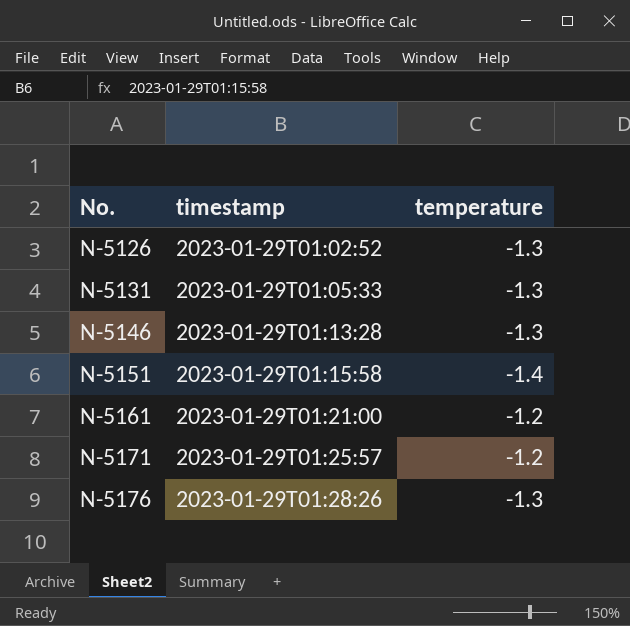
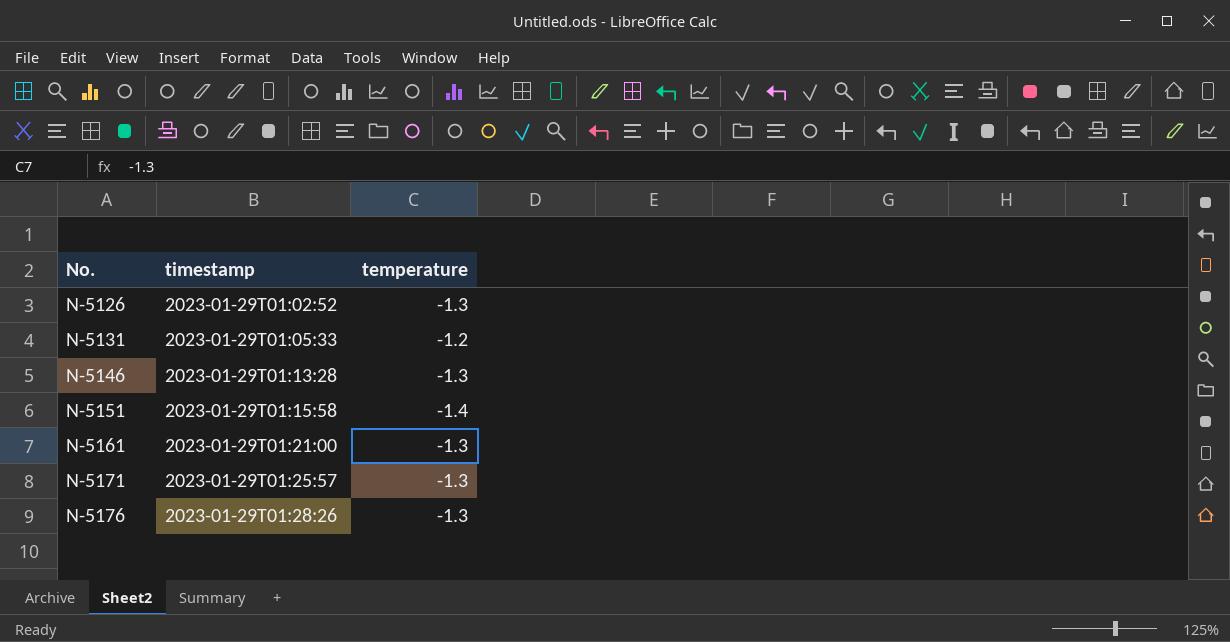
N-5131 | temperature: -1.3 -> -1.2
N-5161 | temperature: -1.2 -> -1.3
N-5171 | temperature: -1.2 -> -1.3

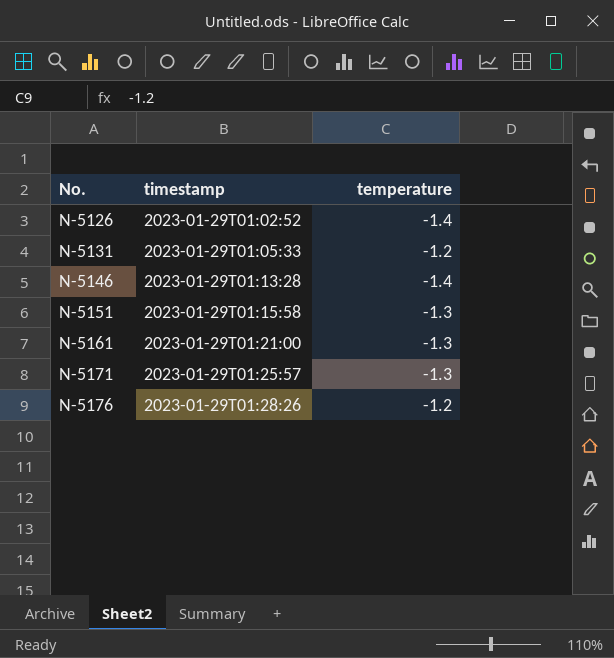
N-5126 | temperature: -1.3 -> -1.4
N-5146 | temperature: -1.3 -> -1.4
N-5151 | temperature: -1.4 -> -1.3
N-5176 | temperature: -1.3 -> -1.2

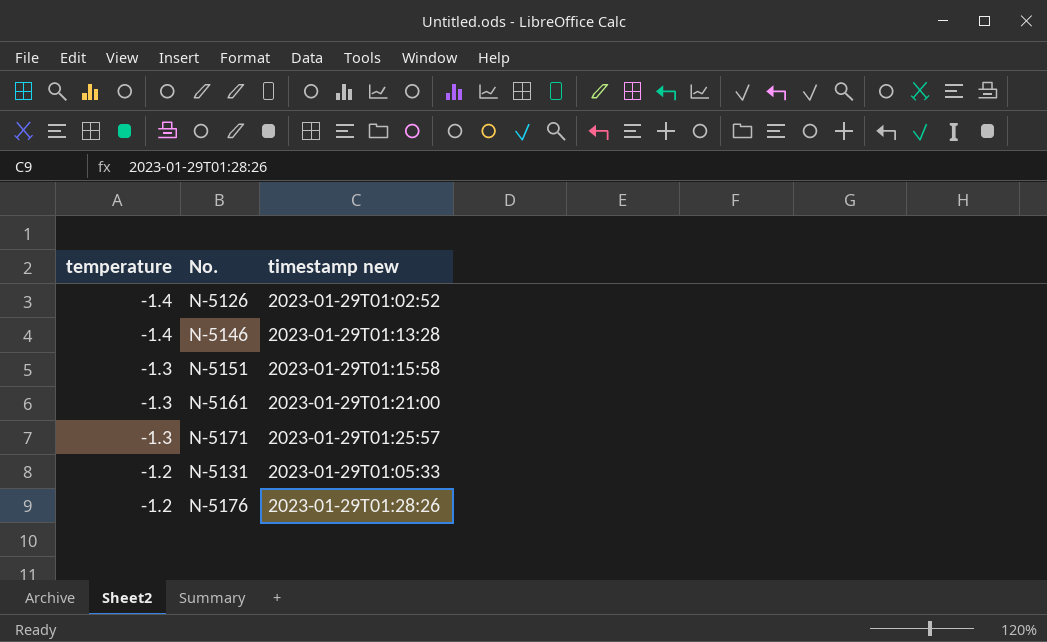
row order: No. ascending -> temperature ascending
column temperature | position: 3 -> 1
column name: timestamp -> timestamp new

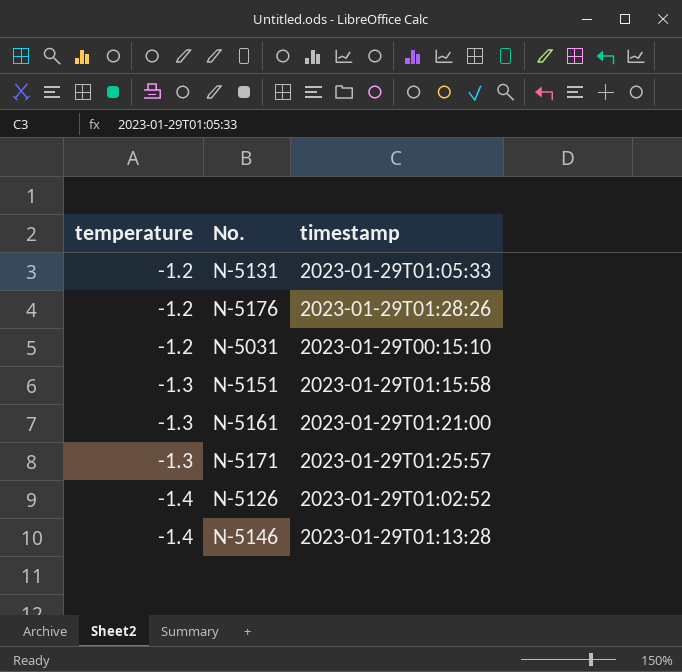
row order: temperature ascending -> temperature descending
column name: timestamp new -> timestamp
row N-5031: none -> -1.2 | 2023-01-29T00:15:10

